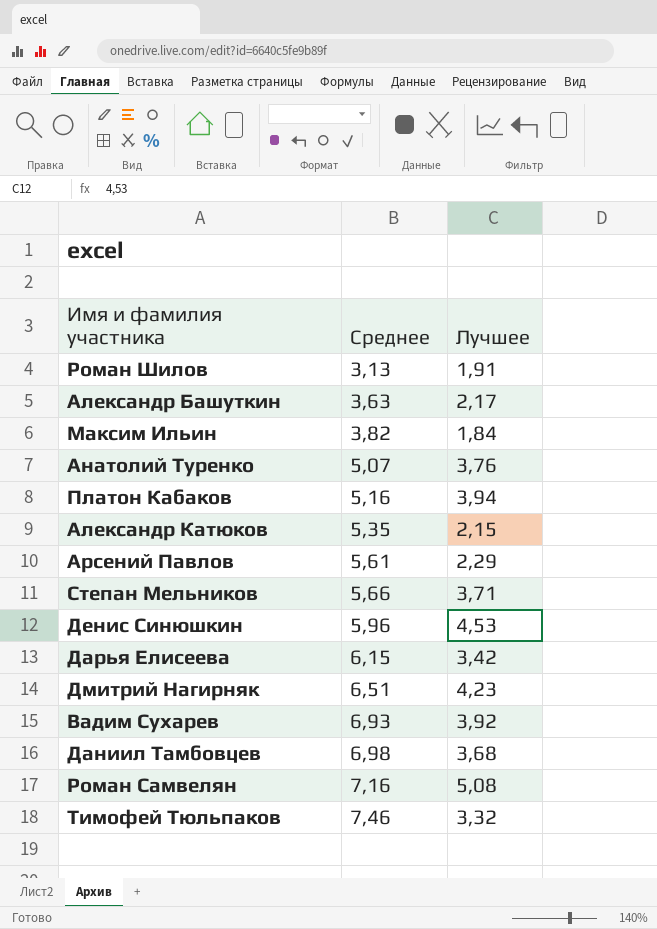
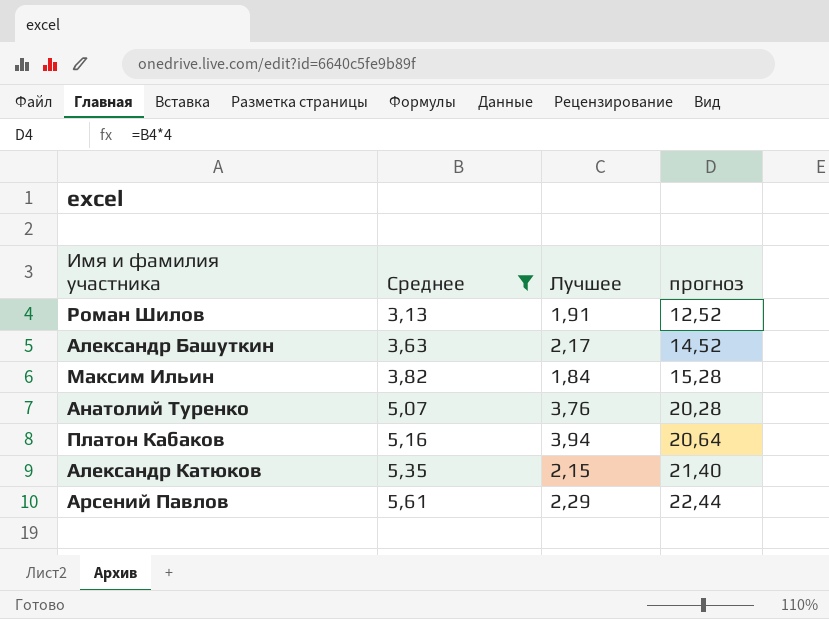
filter: none -> Среднее <= 5,61
column прогноз | formula: none -> [Среднее] * 4

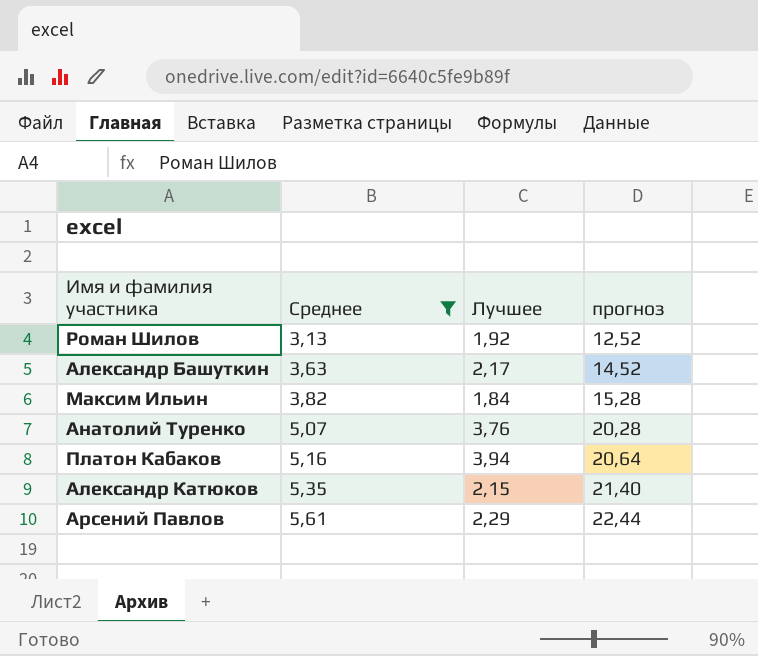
Роман Шилов | Лучшее: 1,91 -> 1,92

